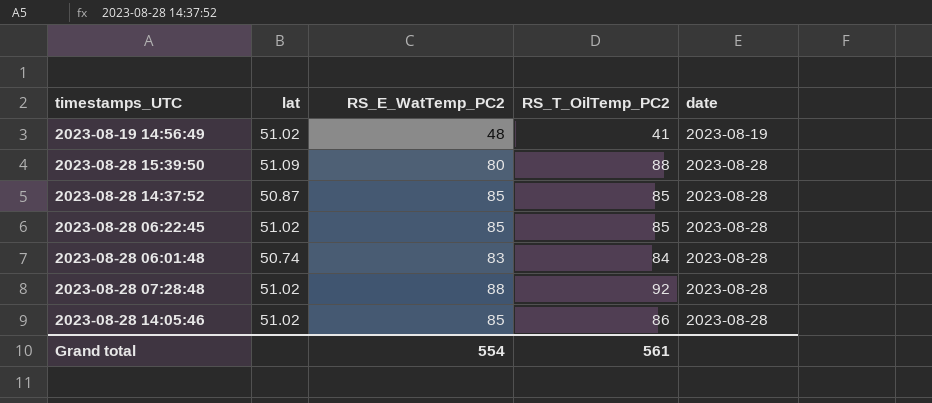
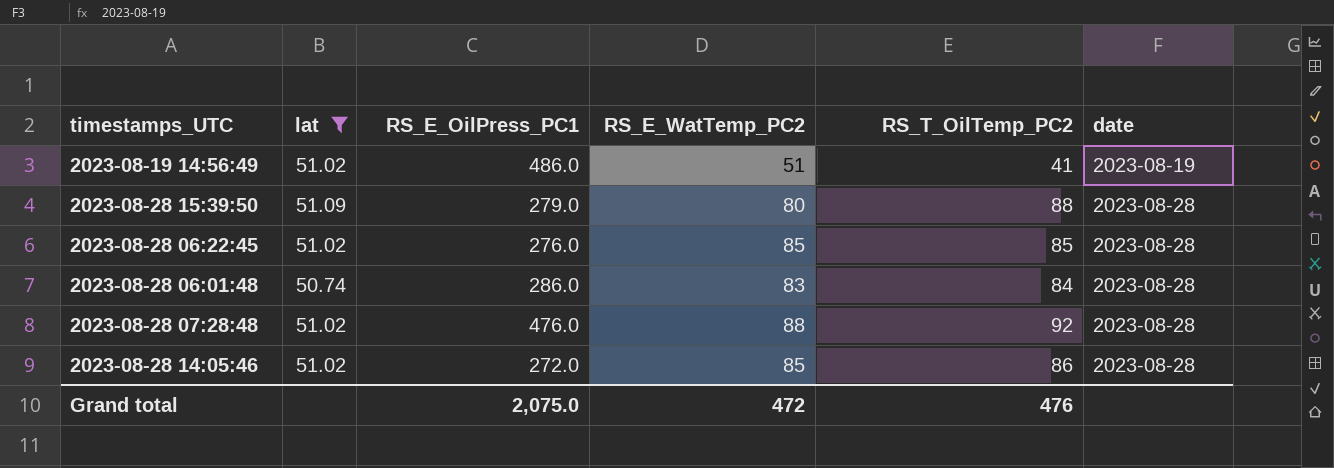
filter: none -> lat != 50.87
column RS_E_OilPress_PC1 | position: none -> 3
2023-08-19 14:56:49 | RS_E_WatTemp_PC2: 48 -> 51
Grand total | RS_E_WatTemp_PC2: 554 -> 472
Grand total | RS_T_OilTemp_PC2: 561 -> 476

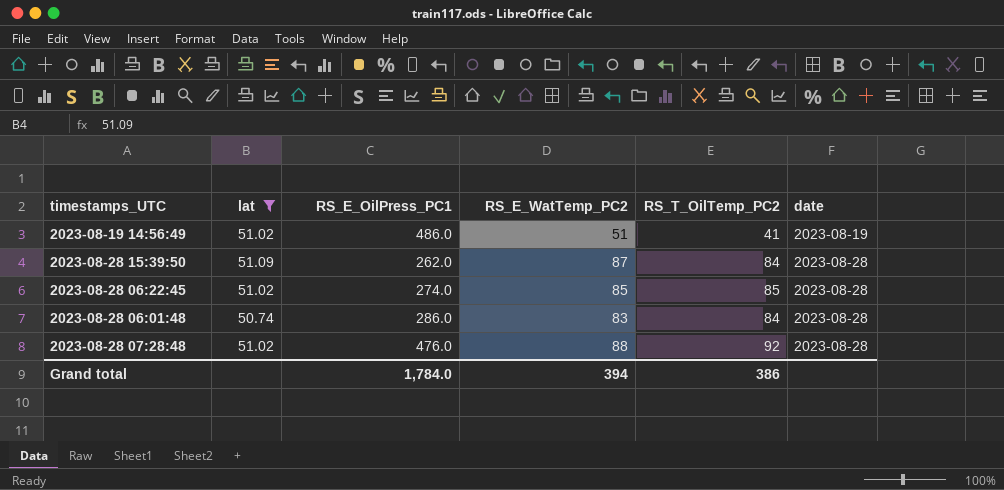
row 2023-08-28 14:05:46: 51.02 | 272.0 | 85 | 86 | 2023-08-28 -> none
2023-08-28 15:39:50 | RS_E_OilPress_PC1: 279.0 -> 262.0
2023-08-28 15:39:50 | RS_E_WatTemp_PC2: 80 -> 87
2023-08-28 15:39:50 | RS_T_OilTemp_PC2: 88 -> 84
2023-08-28 06:22:45 | RS_E_OilPress_PC1: 276.0 -> 274.0
Grand total | RS_E_OilPress_PC1: 2,075.0 -> 1,784.0
Grand total | RS_E_WatTemp_PC2: 472 -> 394
Grand total | RS_T_OilTemp_PC2: 476 -> 386

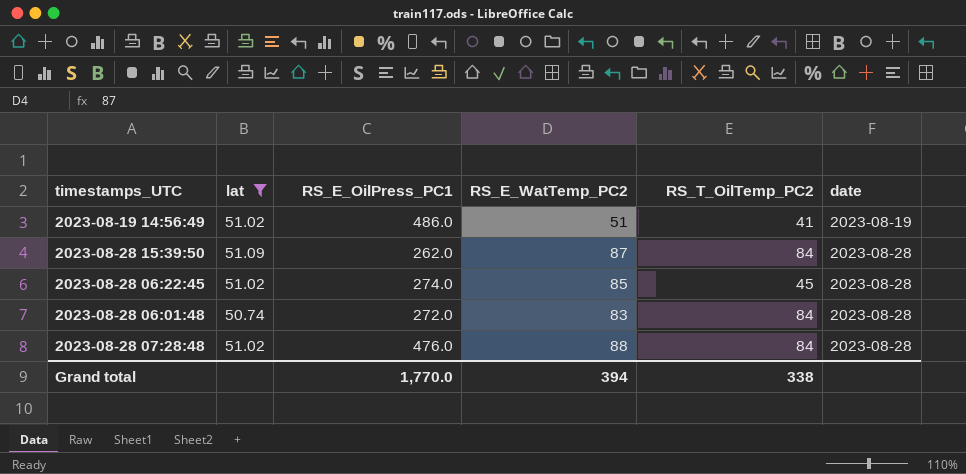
2023-08-28 06:22:45 | RS_T_OilTemp_PC2: 85 -> 45
2023-08-28 06:01:48 | RS_E_OilPress_PC1: 286.0 -> 272.0
2023-08-28 07:28:48 | RS_T_OilTemp_PC2: 92 -> 84
Grand total | RS_E_OilPress_PC1: 1,784.0 -> 1,770.0
Grand total | RS_T_OilTemp_PC2: 386 -> 338

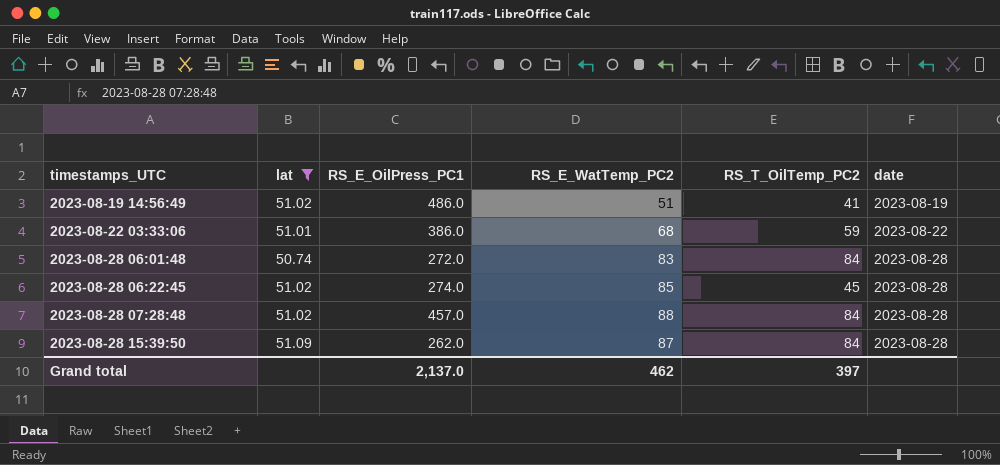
row order: date ascending -> timestamps_UTC ascending
row 2023-08-22 03:33:06: none -> 51.01 | 386.0 | 68 | 59 | 2023-08-22
2023-08-28 07:28:48 | RS_E_OilPress_PC1: 476.0 -> 457.0
Grand total | RS_E_OilPress_PC1: 1,770.0 -> 2,137.0
Grand total | RS_E_WatTemp_PC2: 394 -> 462
Grand total | RS_T_OilTemp_PC2: 338 -> 397

